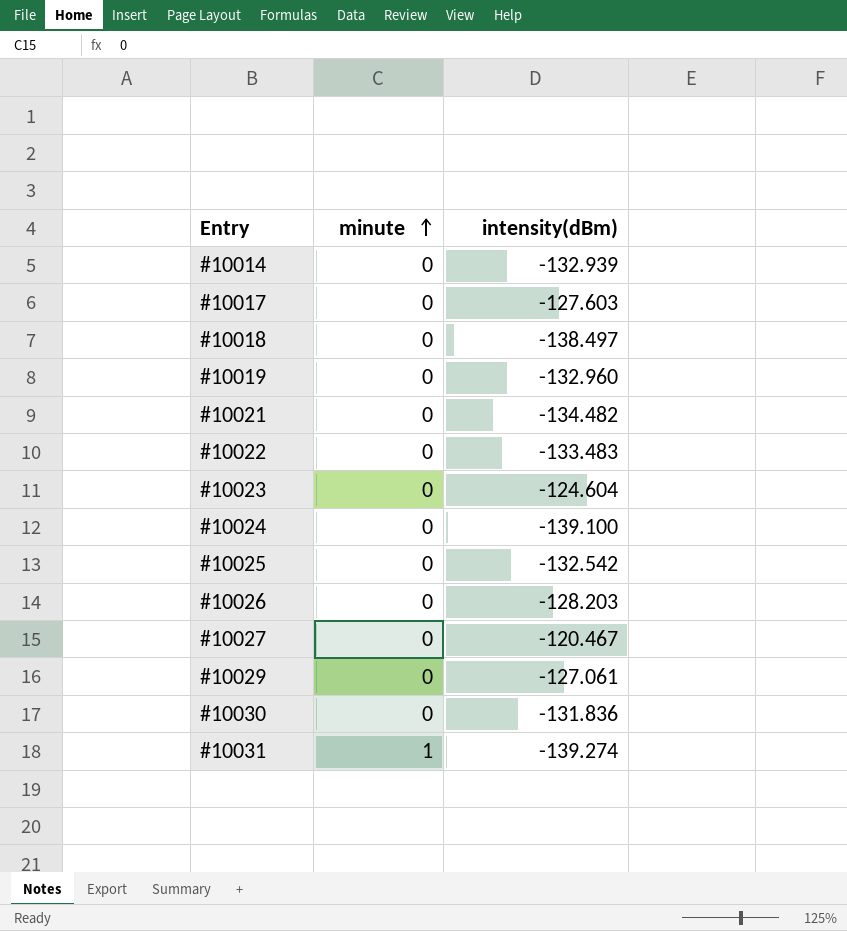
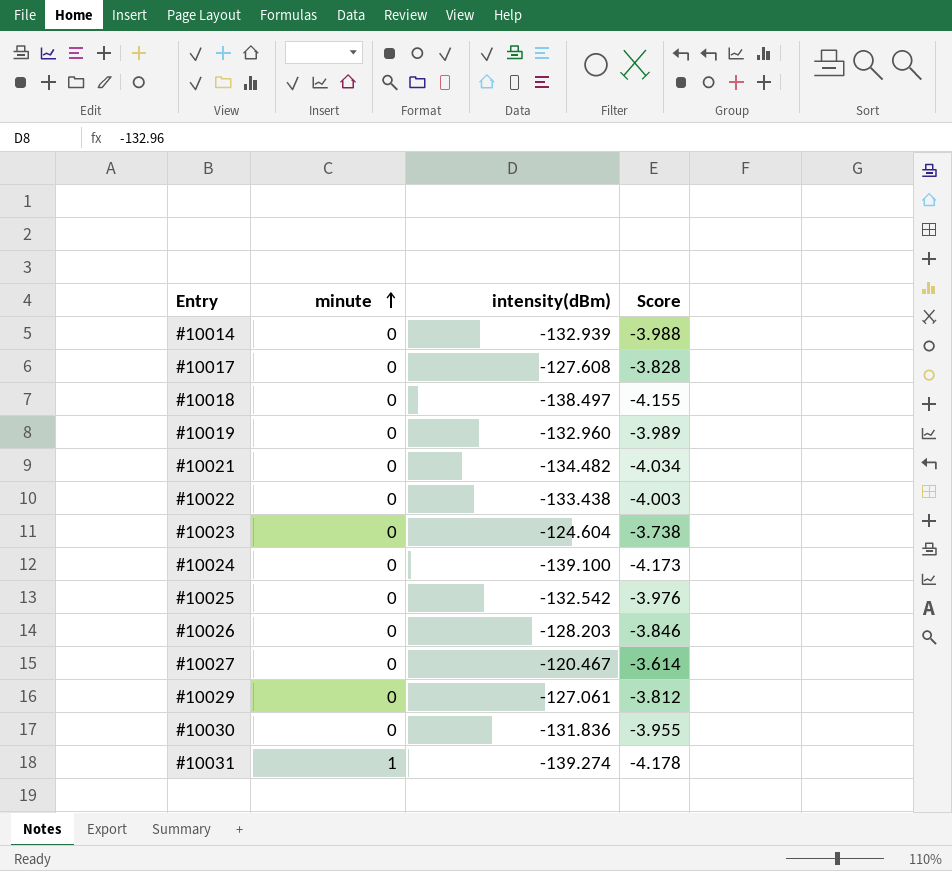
column Score | formula: none -> [intensity(dBm)] * 0.03
#10017 | intensity(dBm): -127.603 -> -127.608
#10022 | intensity(dBm): -133.483 -> -133.438

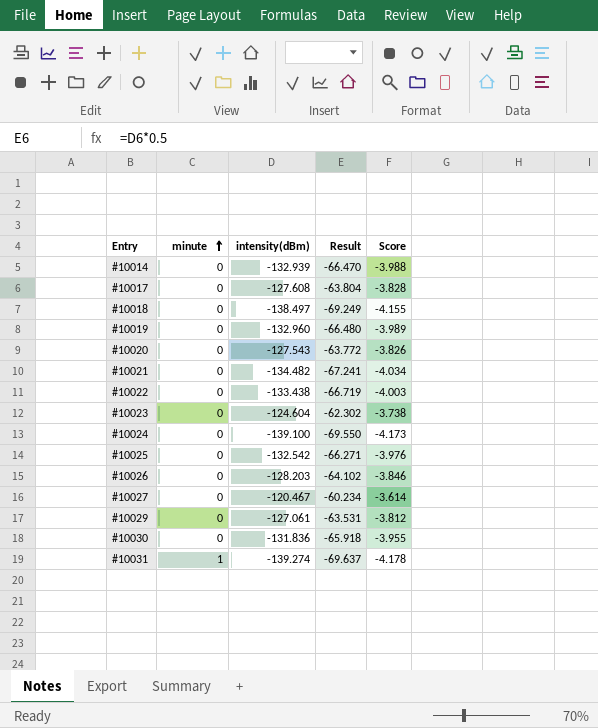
column Result | formula: none -> [intensity(dBm)] * 0.5
row #10020: none -> 0 | -127.543 | -63.772 | -3.826

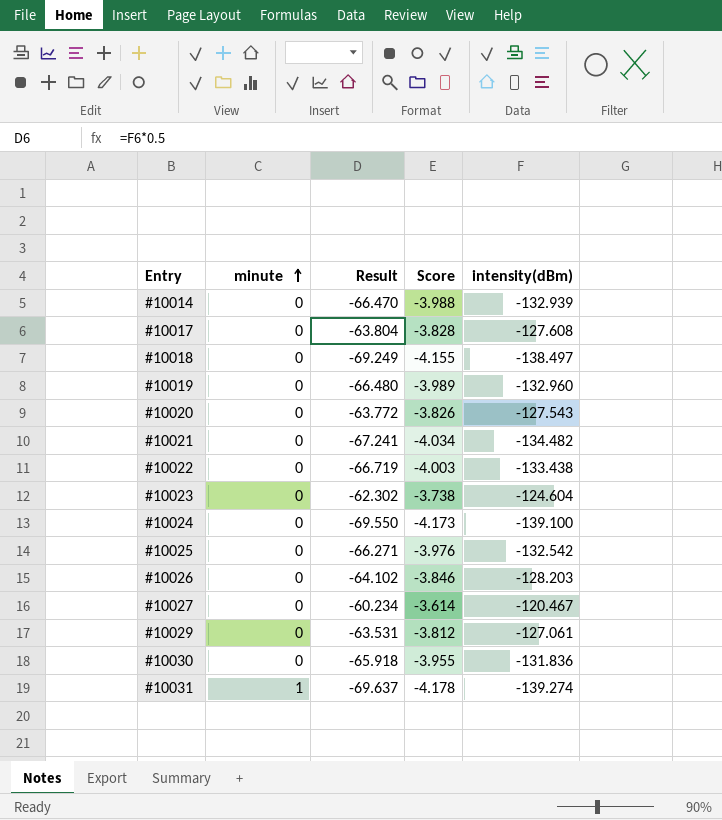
column intensity(dBm) | position: 3 -> 5

